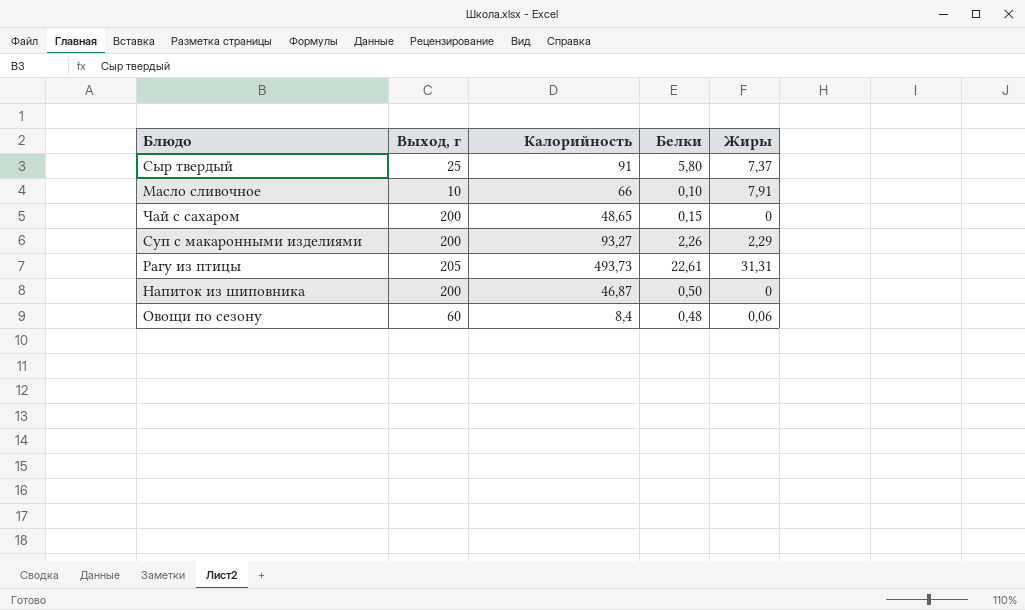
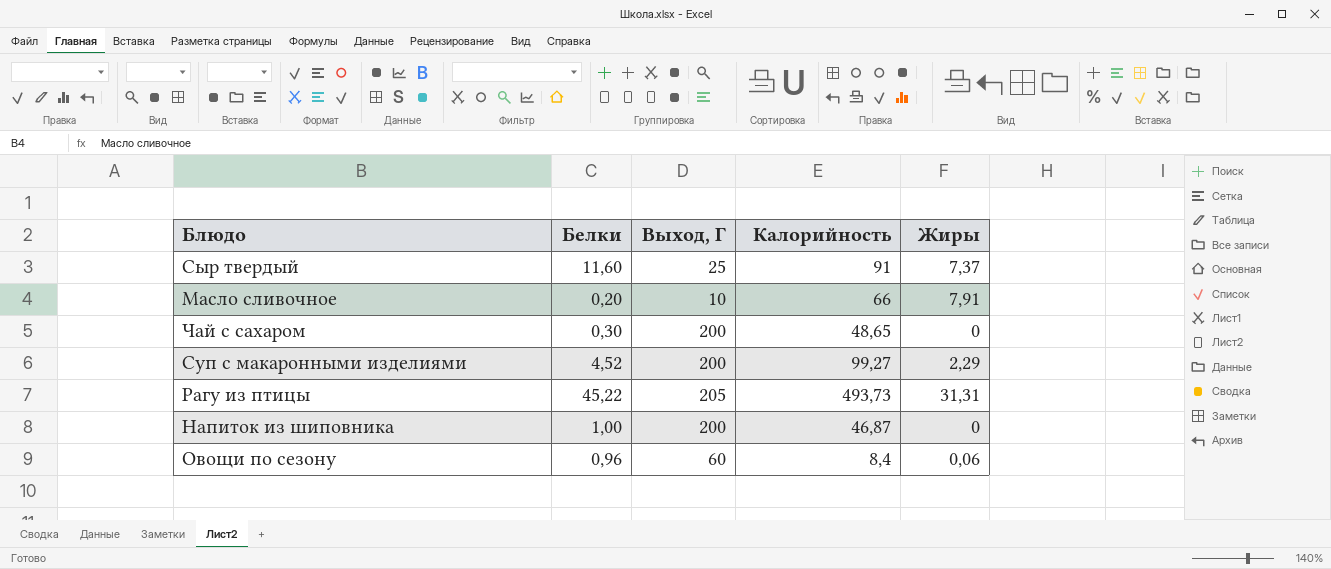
column Белки | position: 4 -> 2
column name: Выход, г -> Выход, Г
Сыр твердый | Белки: 5,80 -> 11,60
Масло сливочное | Белки: 0,10 -> 0,20
Чай с сахаром | Белки: 0,15 -> 0,30
Суп с макаронными изделиями | Белки: 2,26 -> 4,52
Суп с макаронными изделиями | Калорийность: 93,27 -> 99,27
Рагу из птицы | Белки: 22,61 -> 45,22
Напиток из шиповника | Белки: 0,50 -> 1,00
Овощи по сезону | Белки: 0,48 -> 0,96

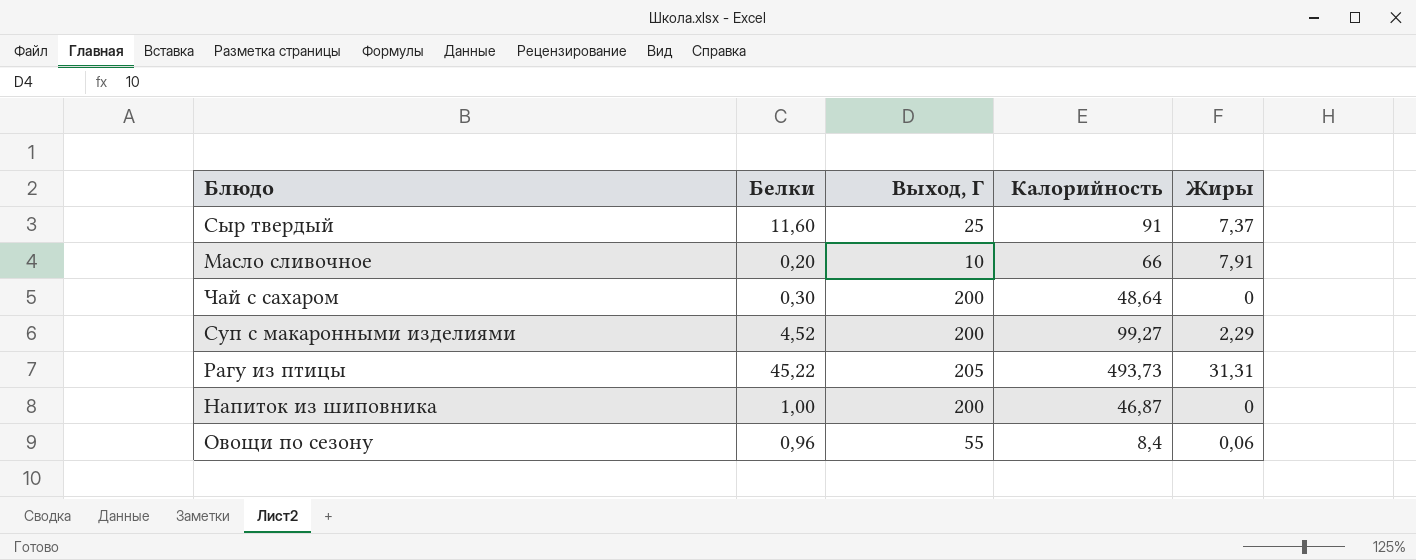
Чай с сахаром | Калорийность: 48,65 -> 48,64
Овощи по сезону | Выход, Г: 60 -> 55

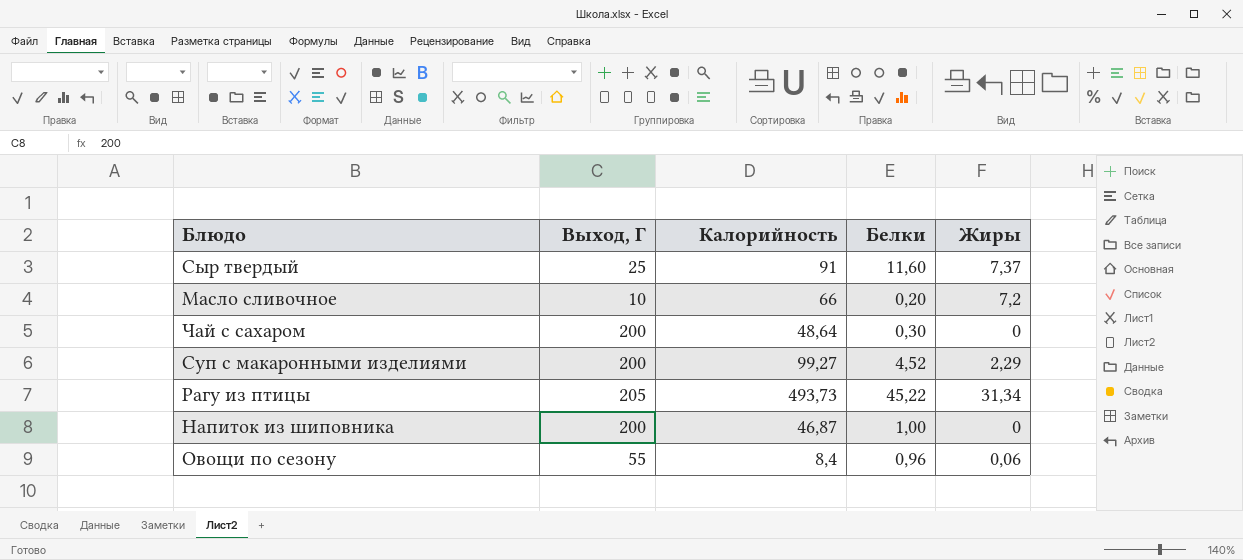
column Белки | position: 2 -> 4
Масло сливочное | Жиры: 7,91 -> 7,2
Рагу из птицы | Жиры: 31,31 -> 31,34

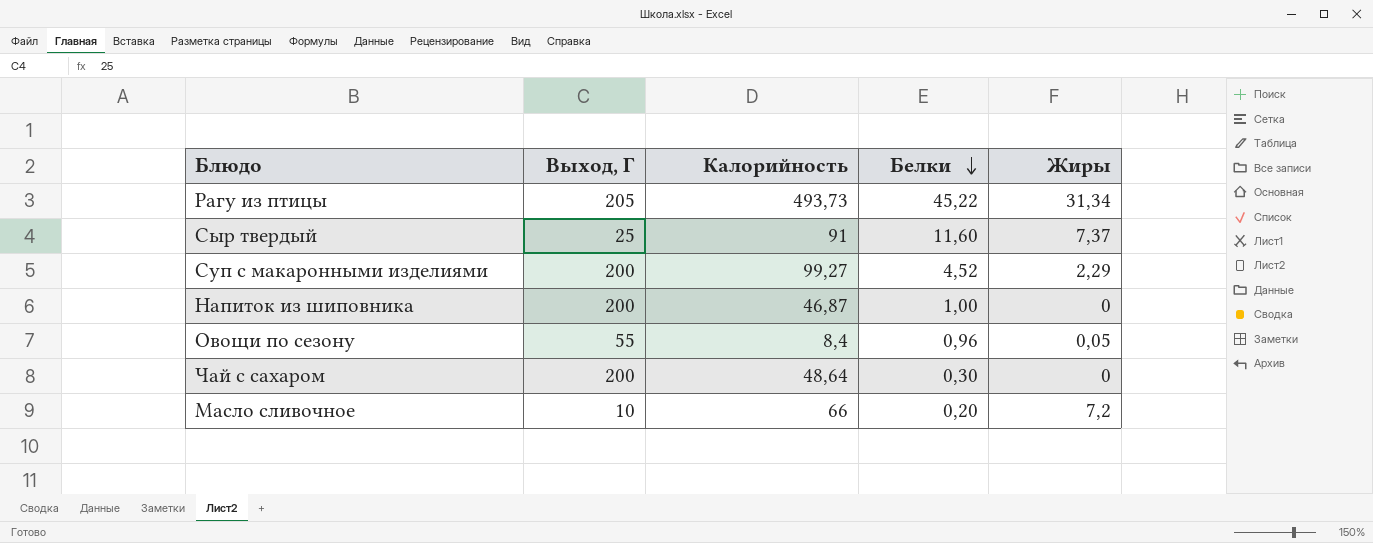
row order: none -> Белки descending
Овощи по сезону | Жиры: 0,06 -> 0,05

